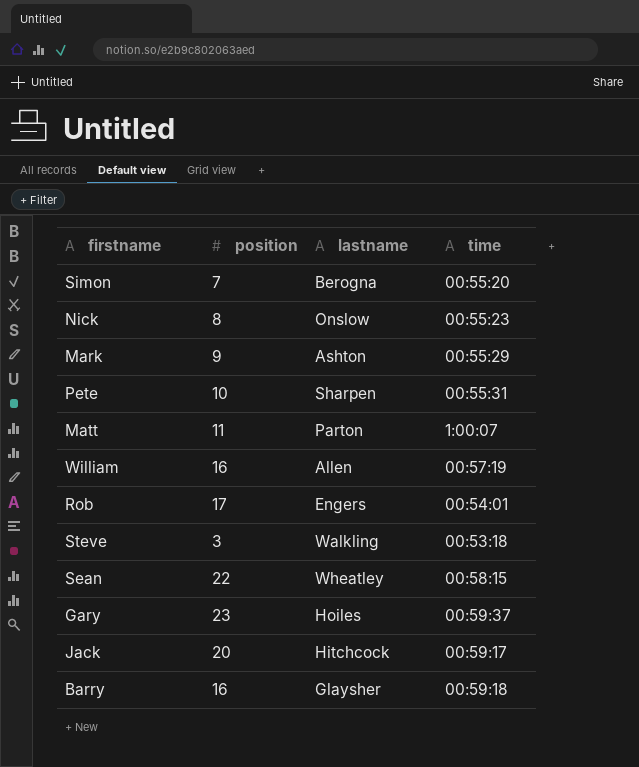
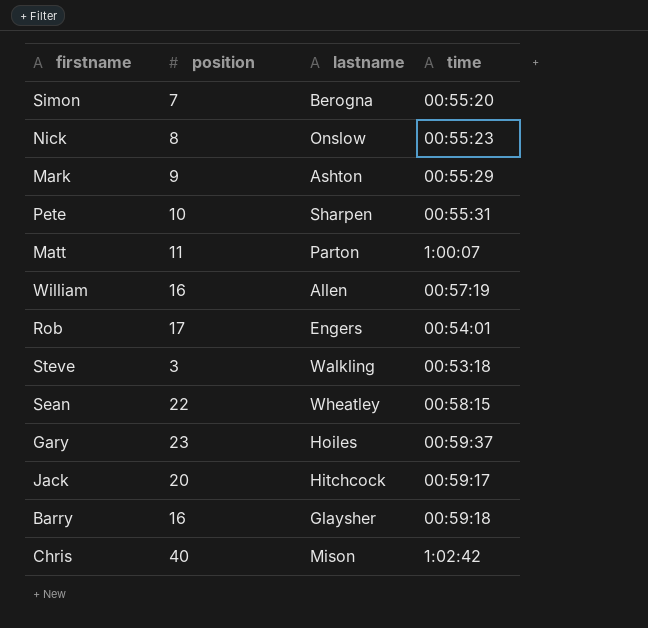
row Chris: none -> 40 | Mison | 1:02:42

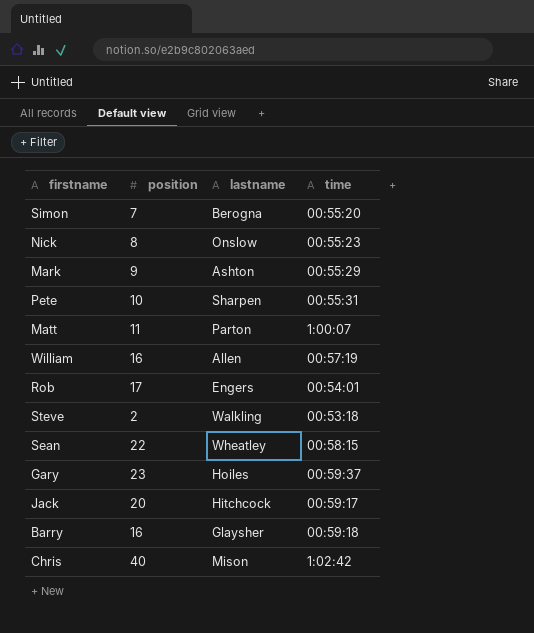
Steve | position: 3 -> 2

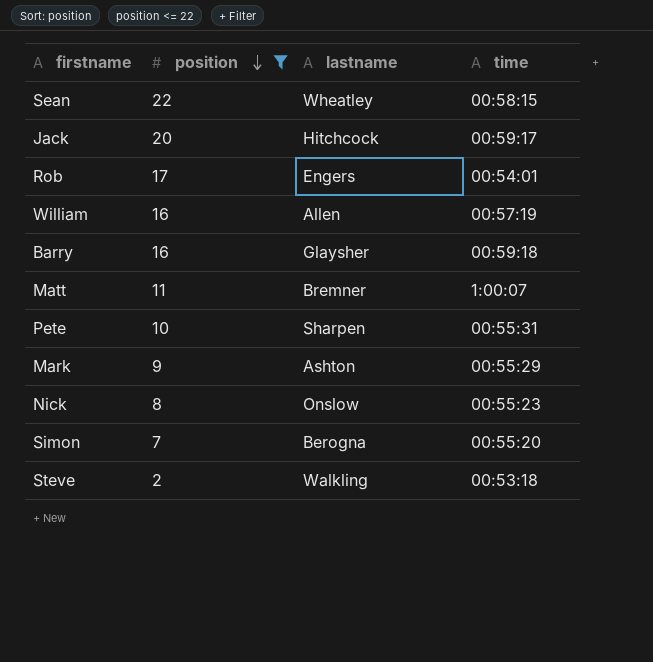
filter: none -> position <= 22
row order: none -> position descending
Matt | lastname: Parton -> Bremner

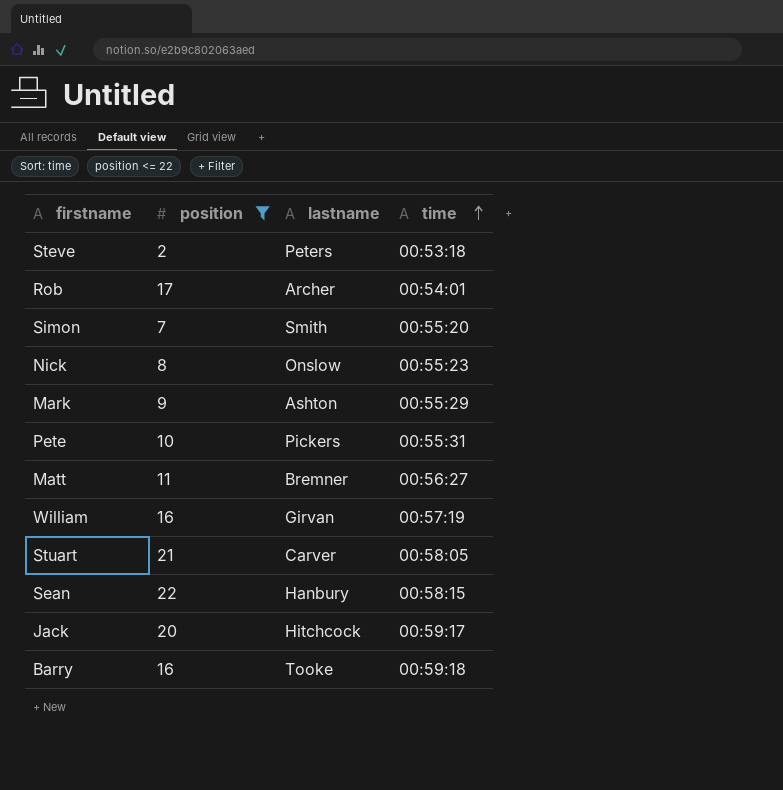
row order: position descending -> time ascending
Steve | lastname: Walkling -> Peters
Rob | lastname: Engers -> Archer
Simon | lastname: Berogna -> Smith
Pete | lastname: Sharpen -> Pickers
Matt | time: 1:00:07 -> 00:56:27
William | lastname: Allen -> Girvan
row Stuart: none -> 21 | Carver | 00:58:05
Sean | lastname: Wheatley -> Hanbury
Barry | lastname: Glaysher -> Tooke

